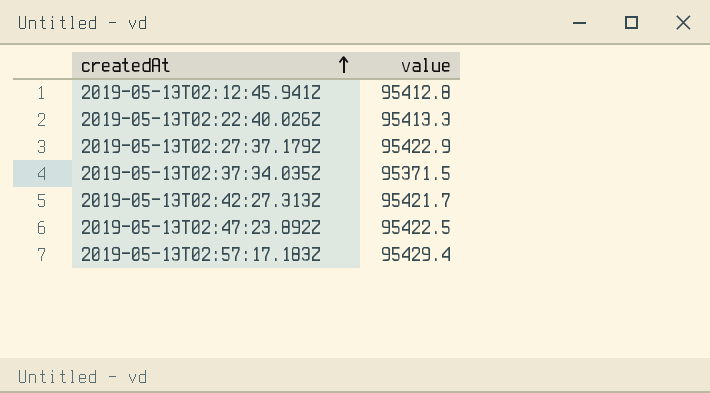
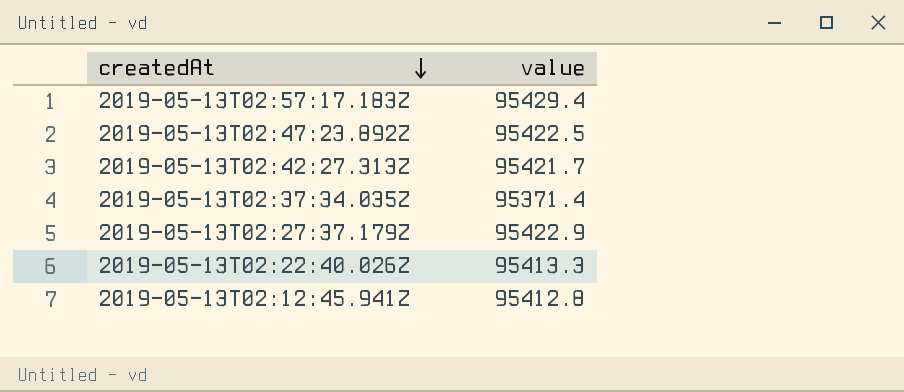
row order: createdAt ascending -> createdAt descending
2019-05-13T02:37:34.035Z | value: 95371.5 -> 95371.4

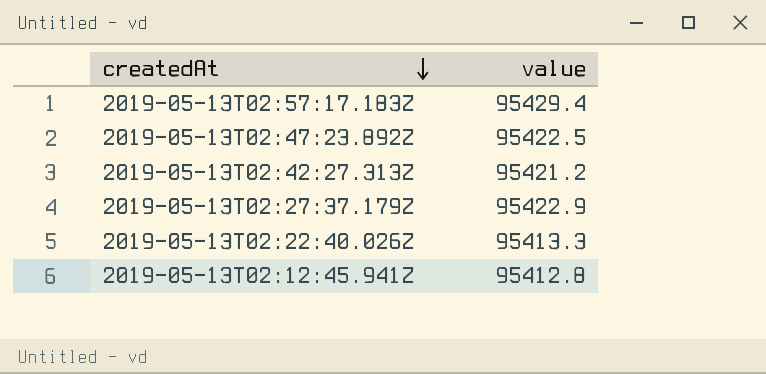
row 2019-05-13T02:37:34.035Z: 95371.4 -> none
2019-05-13T02:42:27.313Z | value: 95421.7 -> 95421.2

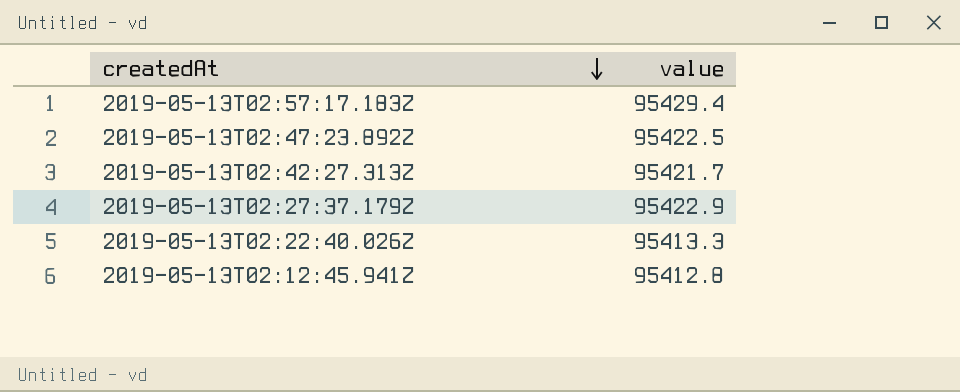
2019-05-13T02:42:27.313Z | value: 95421.2 -> 95421.7

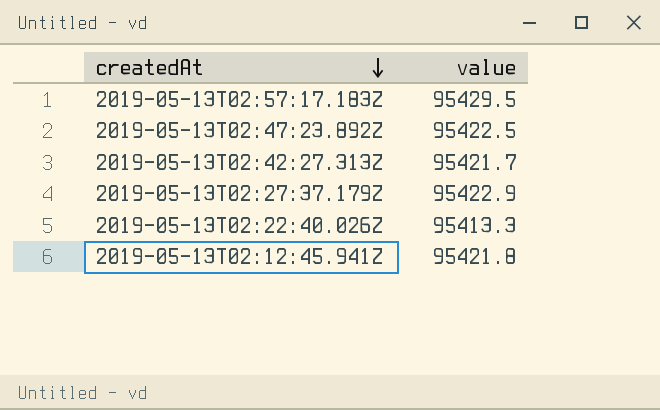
2019-05-13T02:57:17.183Z | value: 95429.4 -> 95429.5
2019-05-13T02:12:45.941Z | value: 95412.8 -> 95421.8

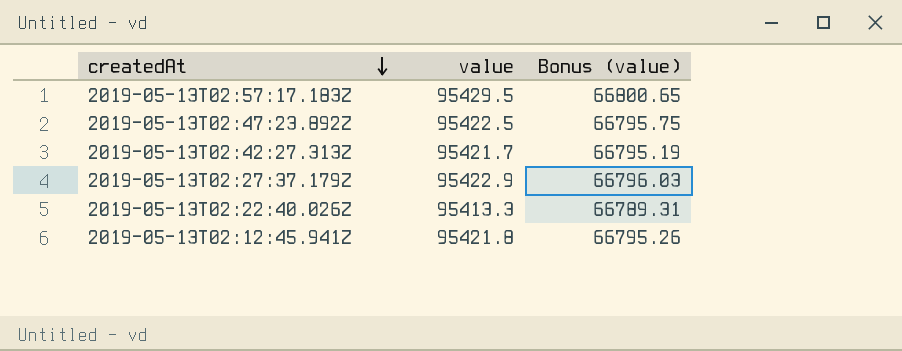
column Bonus (value) | formula: none -> [value] * 0.7

